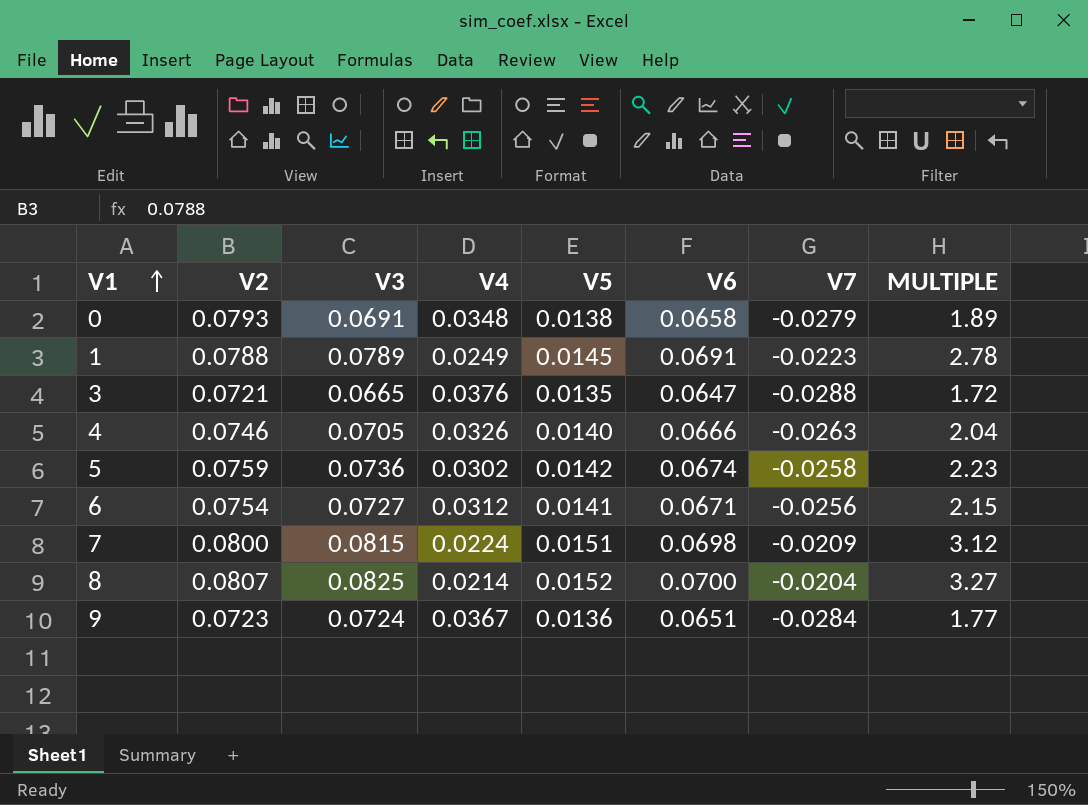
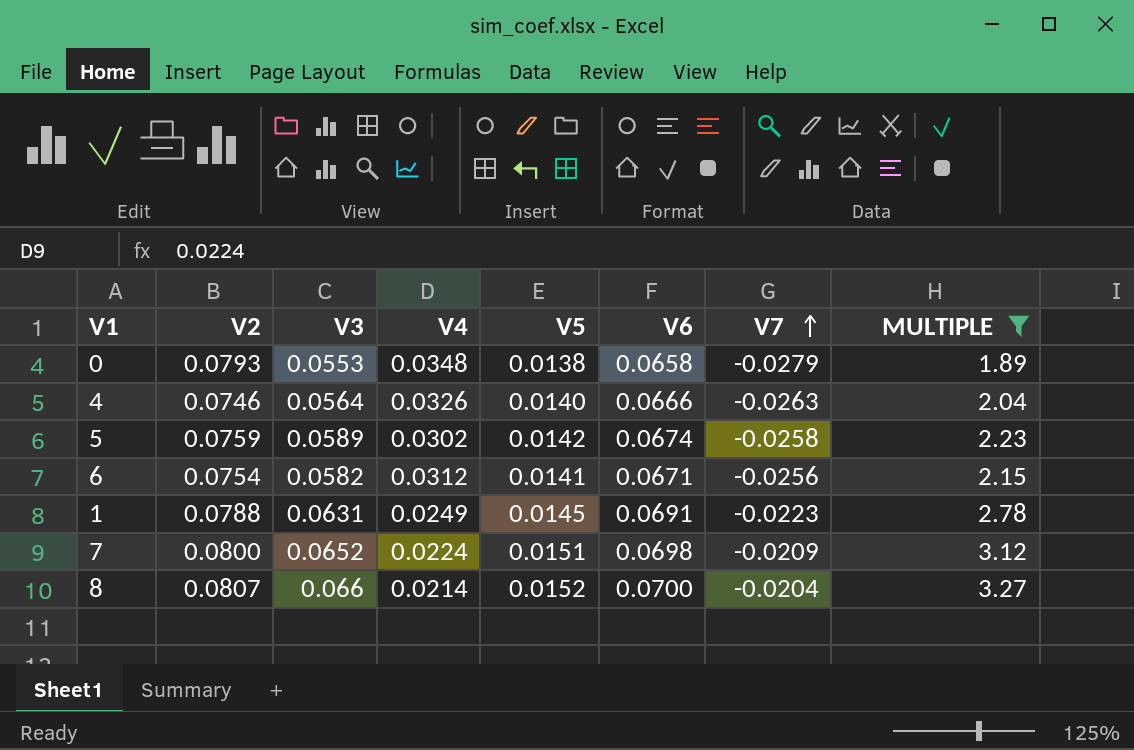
filter: none -> MULTIPLE >= 1.89
row order: V1 ascending -> V7 ascending
0 | V3: 0.0691 -> 0.0553
4 | V3: 0.0705 -> 0.0564
5 | V3: 0.0736 -> 0.0589
6 | V3: 0.0727 -> 0.0582
1 | V3: 0.0789 -> 0.0631
7 | V3: 0.0815 -> 0.0652
8 | V3: 0.0825 -> 0.066

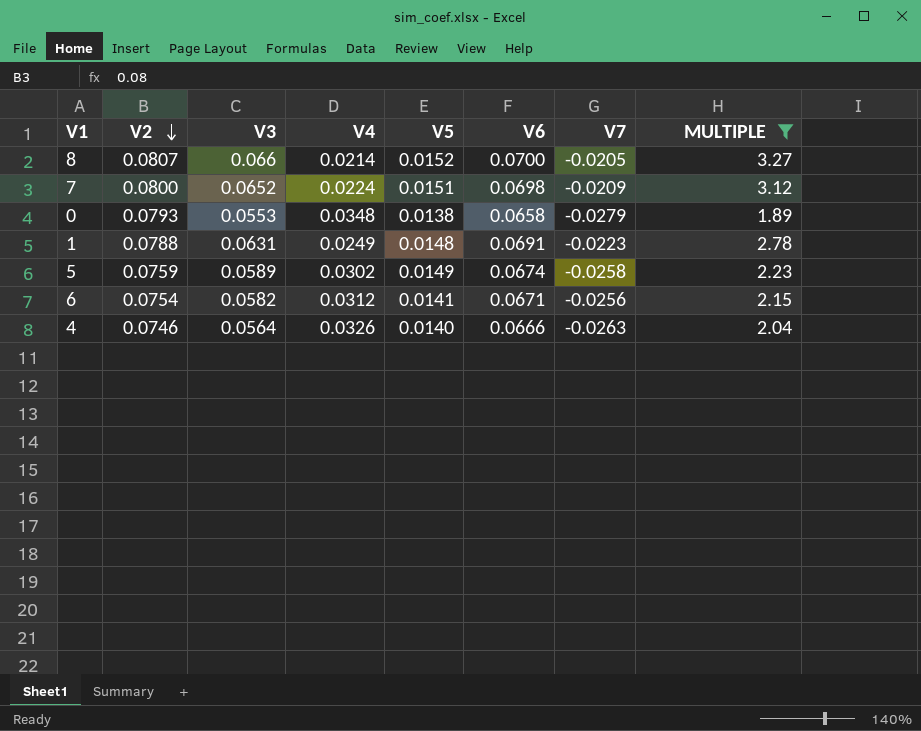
row order: V7 ascending -> V2 descending
8 | V7: -0.0204 -> -0.0205
1 | V5: 0.0145 -> 0.0148
5 | V5: 0.0142 -> 0.0149

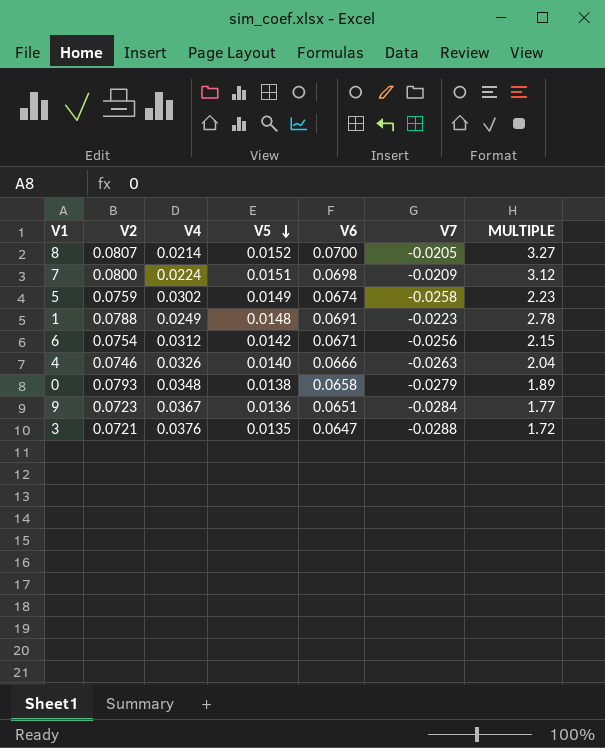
filter: MULTIPLE >= 1.89 -> none
row order: V2 descending -> V5 descending
column V3 | position: 3 -> none
6 | V5: 0.0141 -> 0.0142

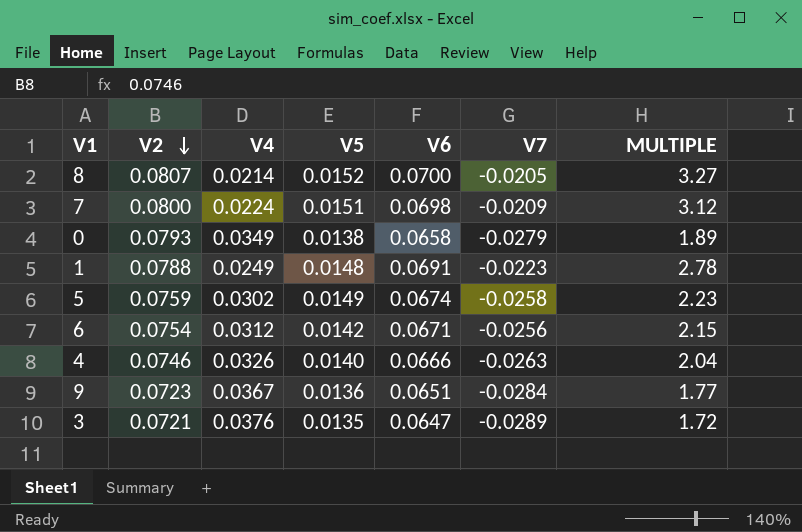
row order: V5 descending -> V2 descending
0 | V4: 0.0348 -> 0.0349
3 | V7: -0.0288 -> -0.0289

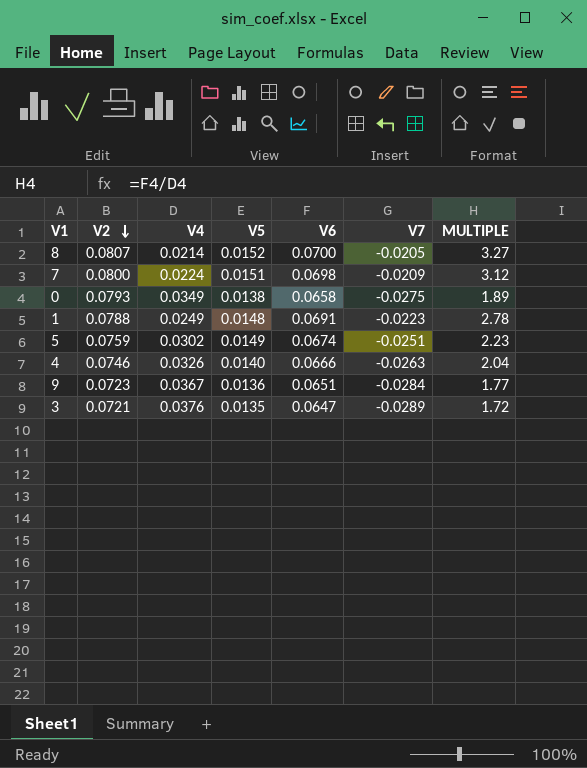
row 6: 0.0754 | 0.0312 | 0.0142 | 0.0671 | -0.0256 | 2.15 -> none
0 | V7: -0.0279 -> -0.0275
5 | V7: -0.0258 -> -0.0251

